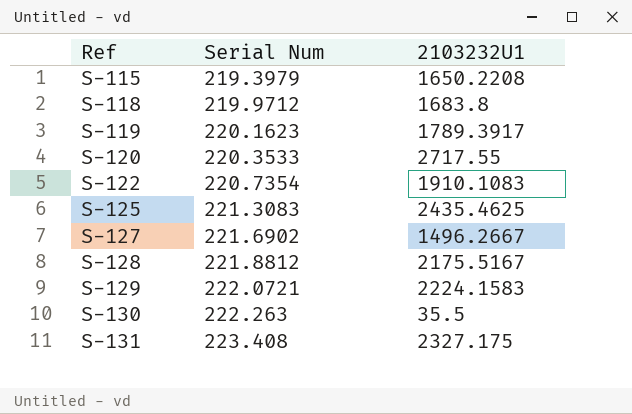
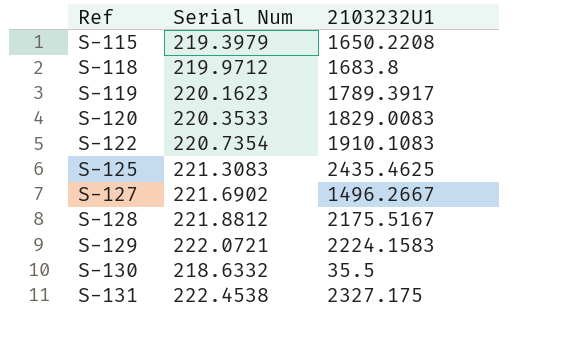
S-120 | 2103232U1: 2717.55 -> 1829.0083
S-130 | Serial Num: 222.263 -> 218.6332
S-131 | Serial Num: 223.408 -> 222.4538

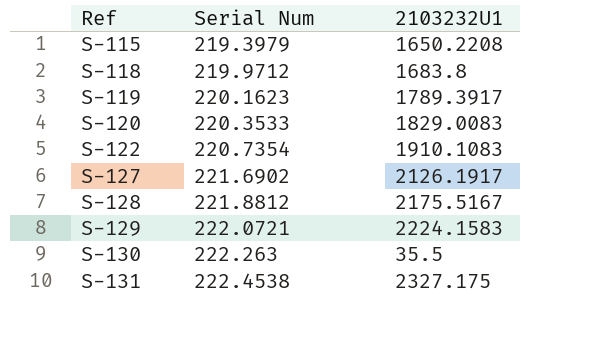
row S-125: 221.3083 | 2435.4625 -> none
S-127 | 2103232U1: 1496.2667 -> 2126.1917
S-130 | Serial Num: 218.6332 -> 222.263

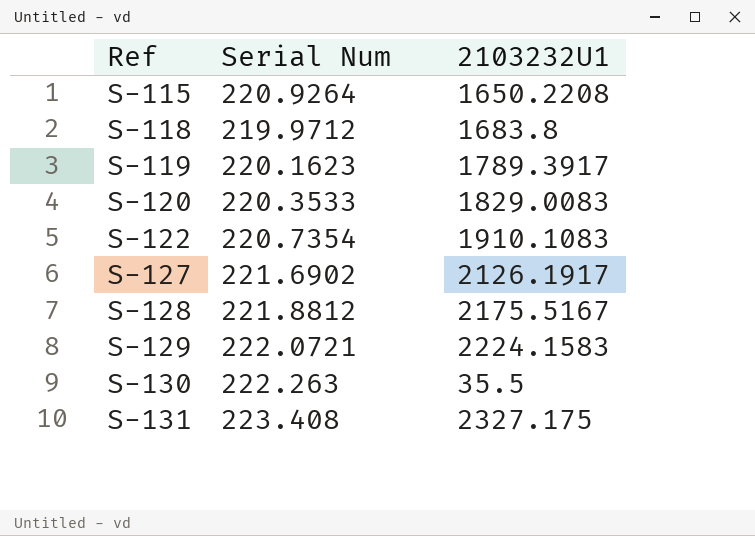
S-115 | Serial Num: 219.3979 -> 220.9264
S-131 | Serial Num: 222.4538 -> 223.408

